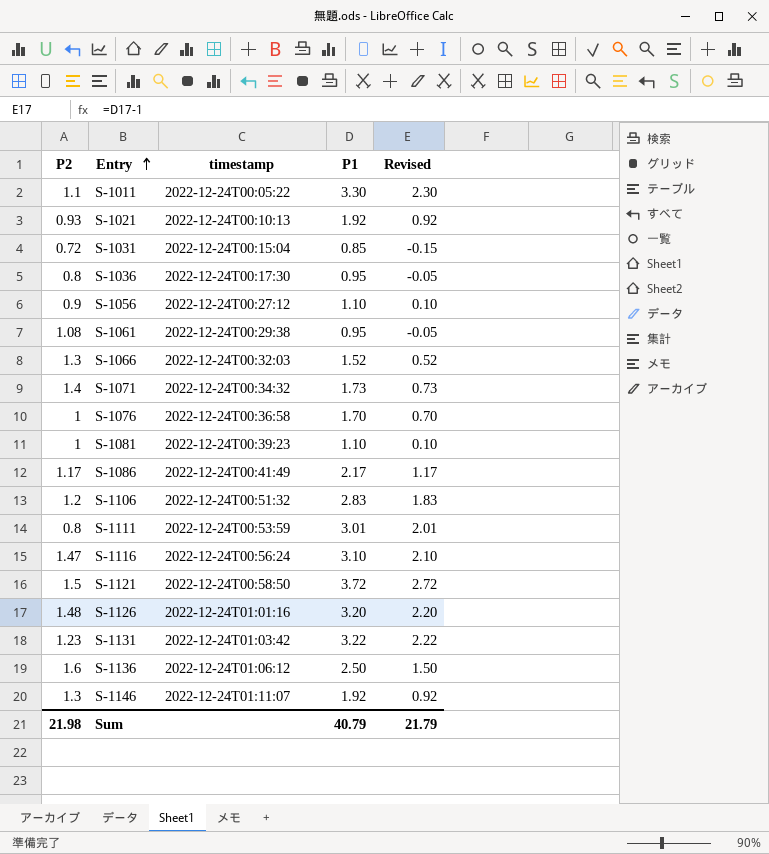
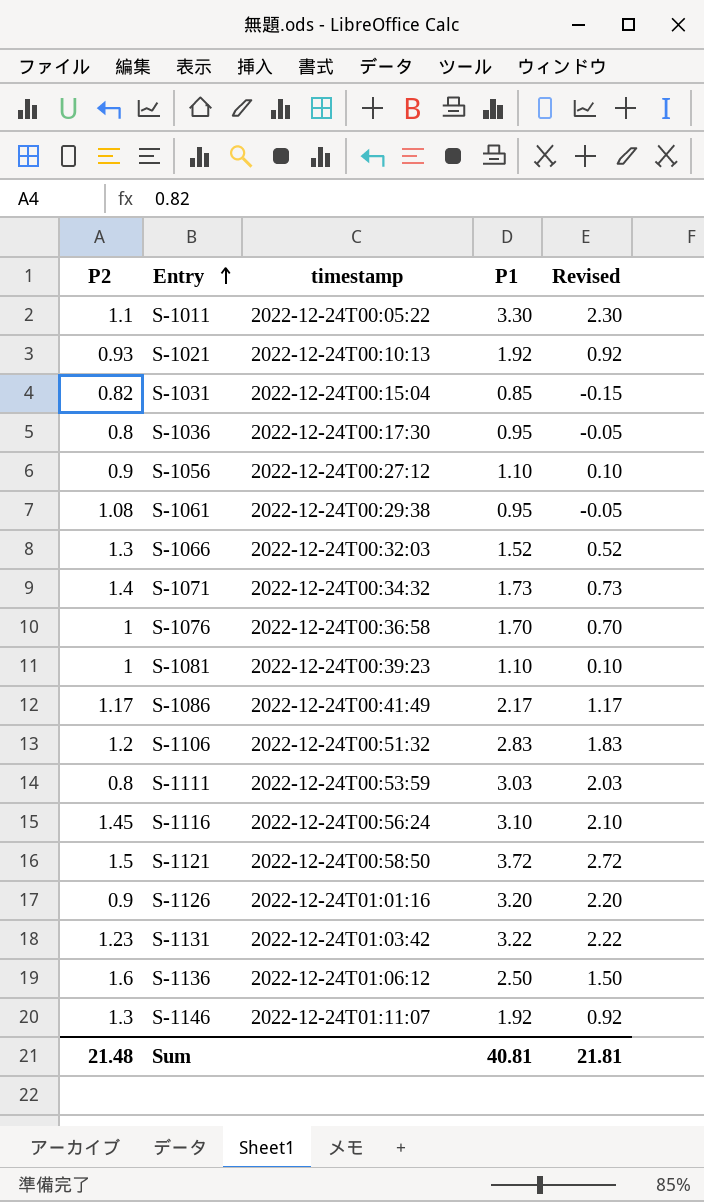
S-1031 | P2: 0.72 -> 0.82
S-1111 | P1: 3.01 -> 3.03
S-1111 | Revised: 2.01 -> 2.03
S-1116 | P2: 1.47 -> 1.45
S-1126 | P2: 1.48 -> 0.9
Sum | P2: 21.98 -> 21.48
Sum | P1: 40.79 -> 40.81
Sum | Revised: 21.79 -> 21.81

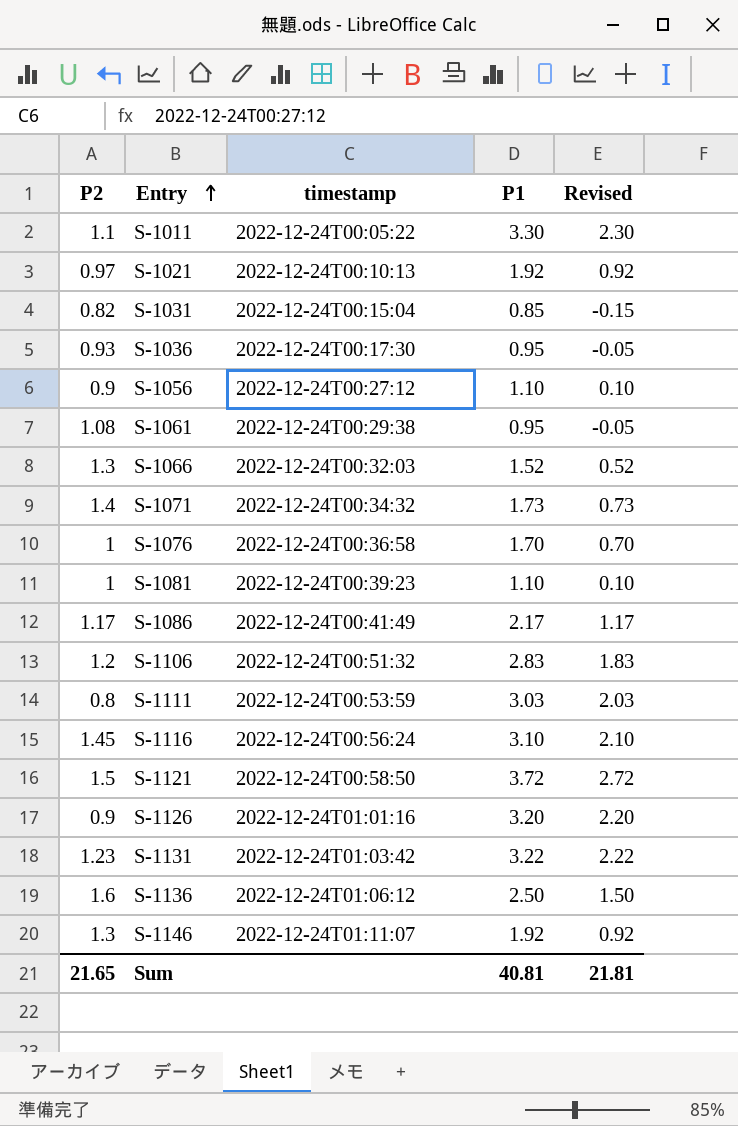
S-1021 | P2: 0.93 -> 0.97
S-1036 | P2: 0.8 -> 0.93
Sum | P2: 21.48 -> 21.65

